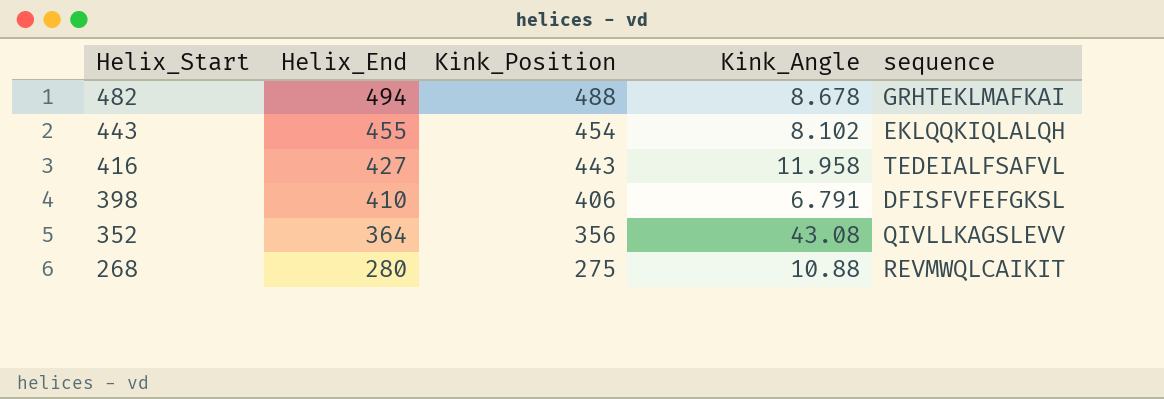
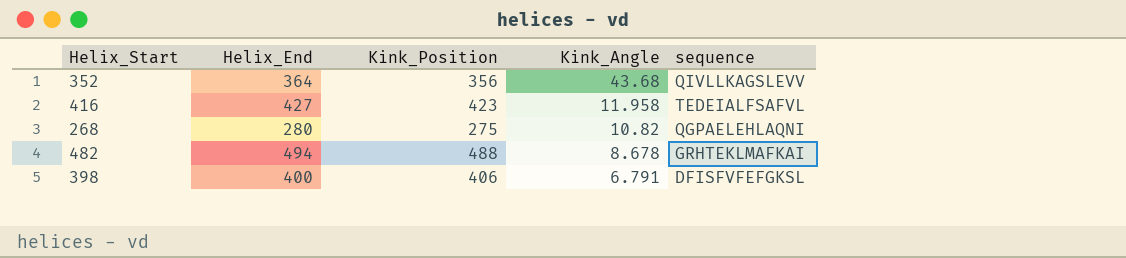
row order: Helix_Start descending -> Kink_Angle descending
row 443: 455 | 454 | 8.102 | EKLQQKIQLALQH -> none
352 | Kink_Angle: 43.08 -> 43.68
416 | Kink_Position: 443 -> 423
268 | Kink_Angle: 10.88 -> 10.82
268 | sequence: REVMWQLCAIKIT -> QGPAELEHLAQNI
398 | Helix_End: 410 -> 400

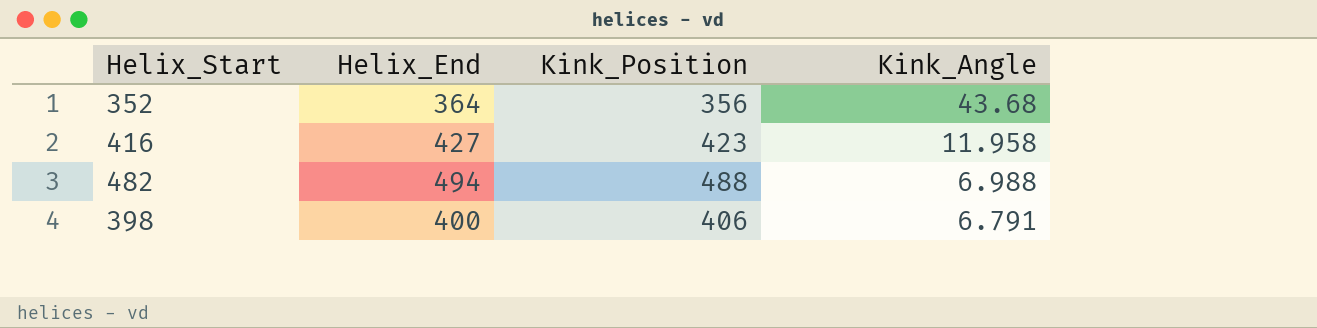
column sequence | position: 5 -> none
row 268: 280 | 275 | 10.82 | QGPAELEHLAQNI -> none
482 | Kink_Angle: 8.678 -> 6.988

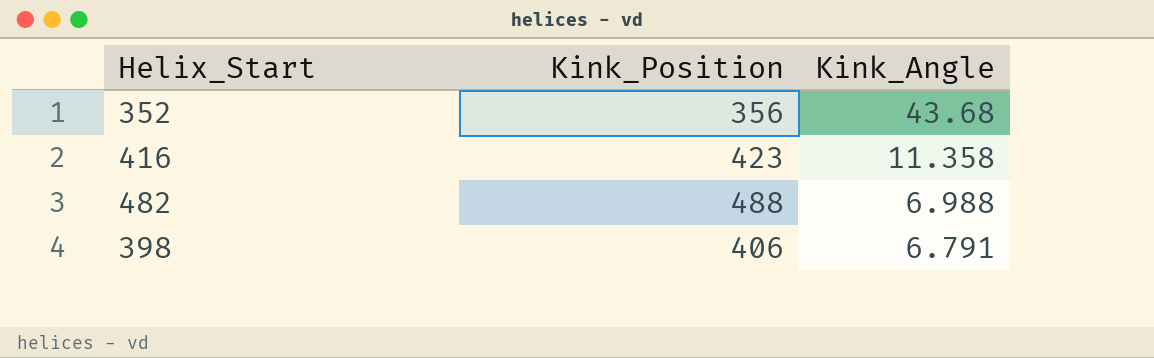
column Helix_End | position: 2 -> none
416 | Kink_Angle: 11.958 -> 11.358

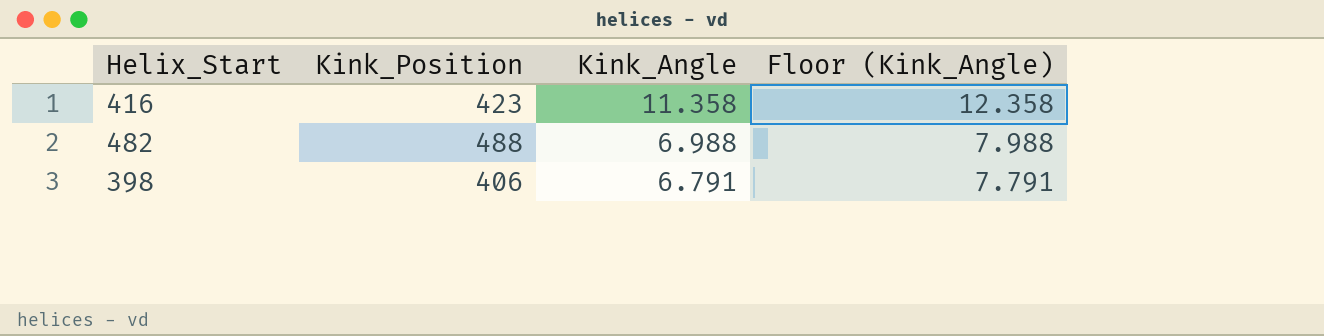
column Floor (Kink_Angle) | formula: none -> [Kink_Angle] + 1
row 352: 356 | 43.68 -> none

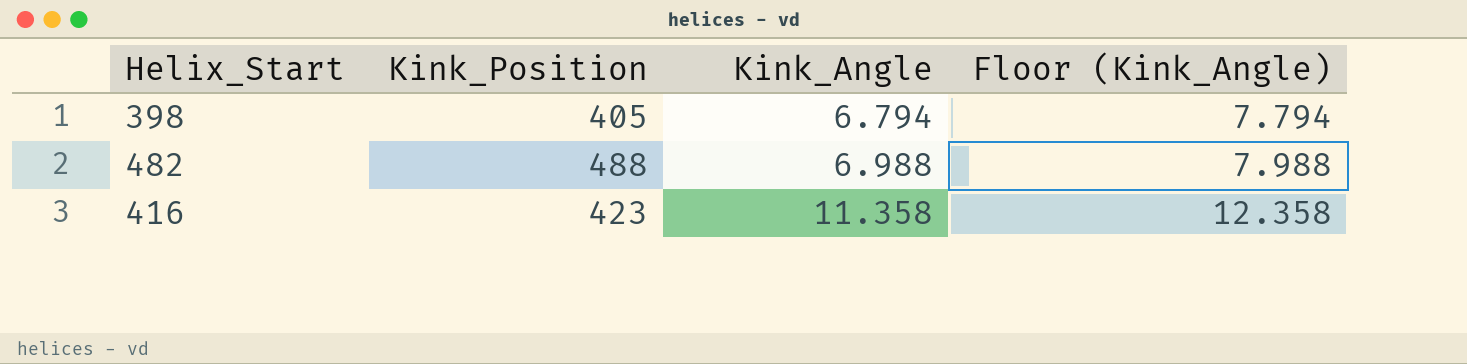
row order: Kink_Angle descending -> Kink_Angle ascending
398 | Kink_Position: 406 -> 405
398 | Kink_Angle: 6.791 -> 6.794
398 | Floor (Kink_Angle): 7.791 -> 7.794

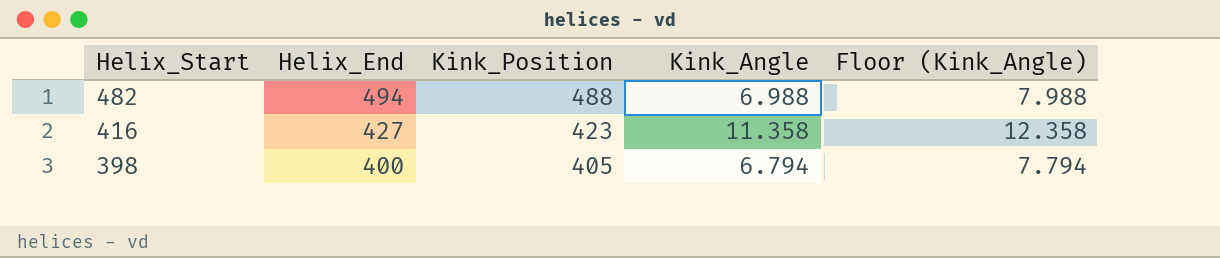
row order: Kink_Angle ascending -> Helix_Start descending
column Helix_End | position: none -> 2

